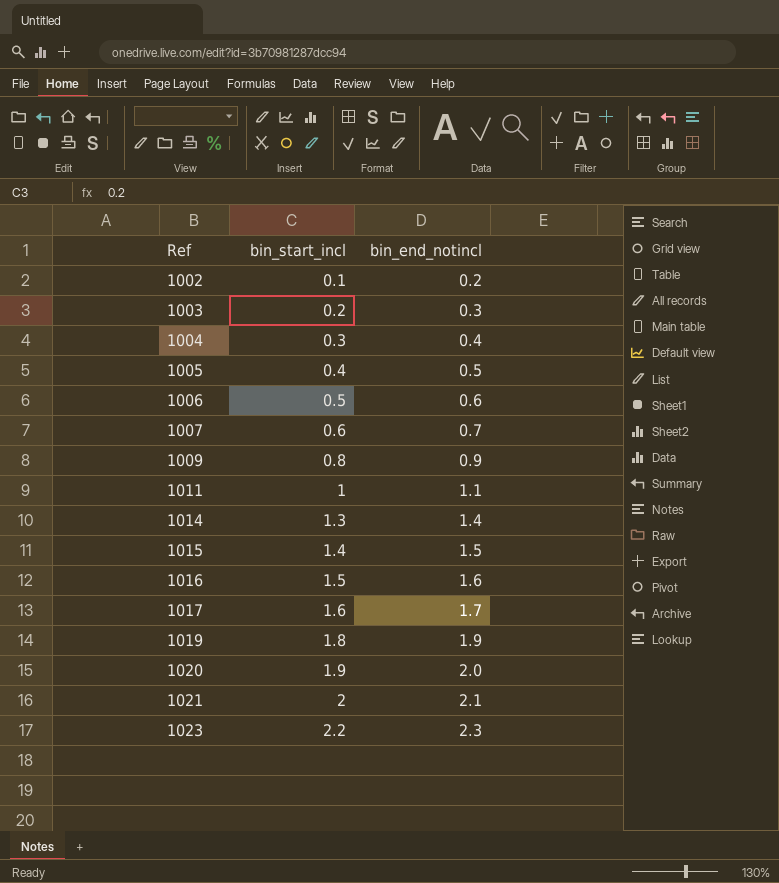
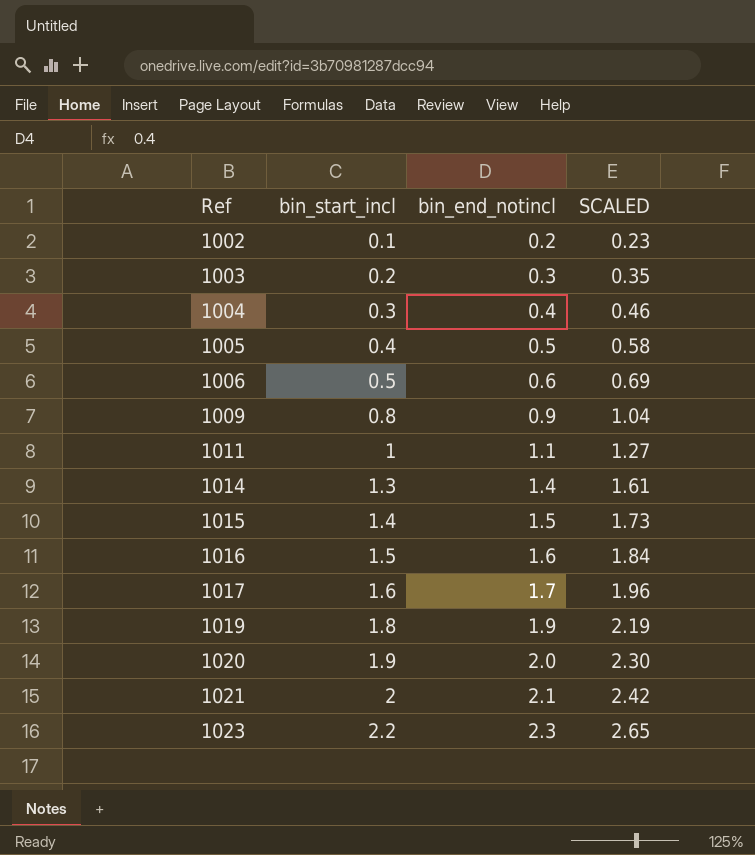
column SCALED | formula: none -> [bin_end_notincl] * 1.15
row 1007: 0.6 | 0.7 -> none

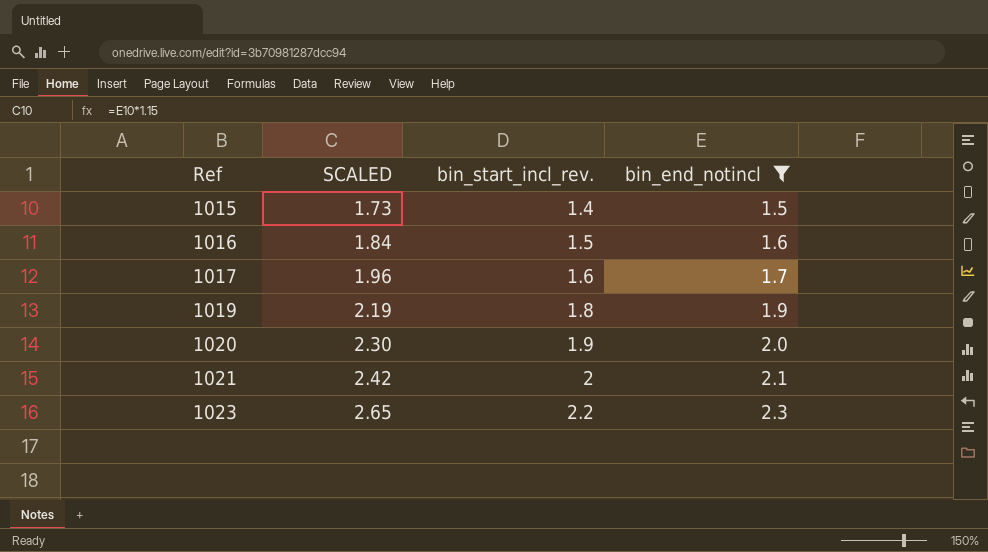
filter: none -> bin_end_notincl >= 1.5
column SCALED | position: 4 -> 2
column name: bin_start_incl -> bin_start_incl_rev.

